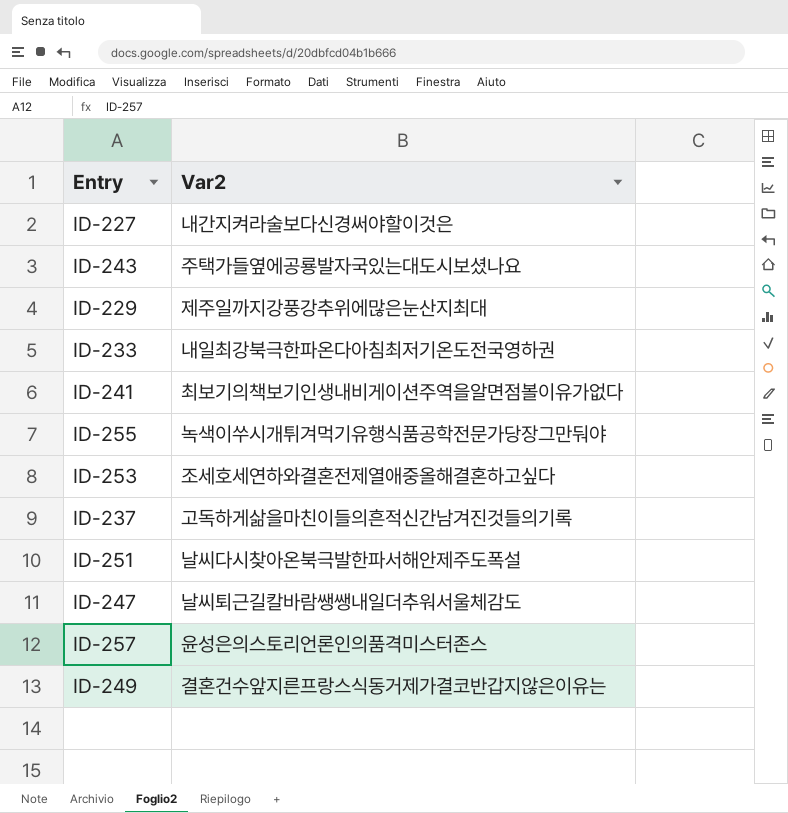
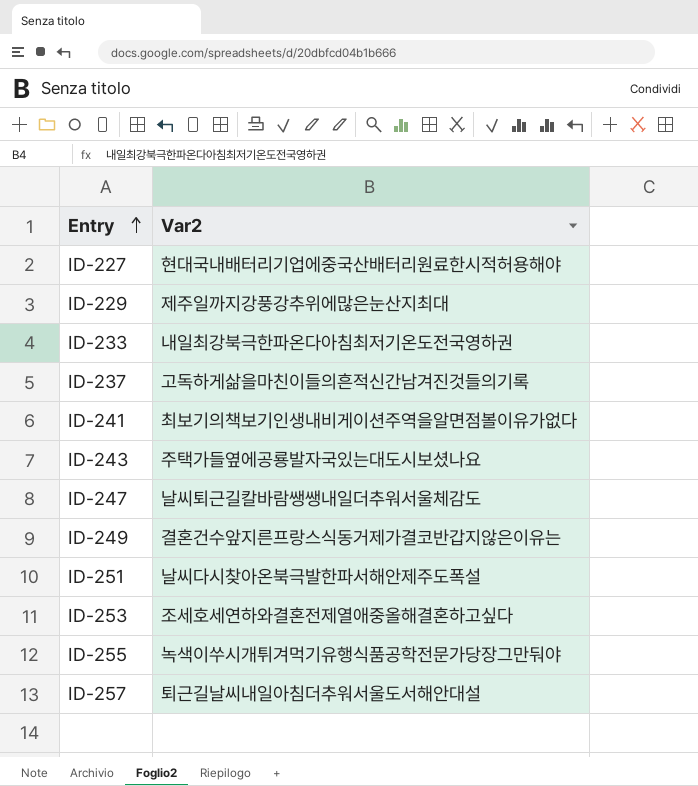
row order: none -> Entry ascending
ID-227 | Var2: 내간지켜라술보다신경써야할이것은 -> 현대국내배터리기업에중국산배터리원료한시적허용해야
ID-257 | Var2: 윤성은의스토리언론인의품격미스터존스 -> 퇴근길날씨내일아침더추워서울도서해안대설

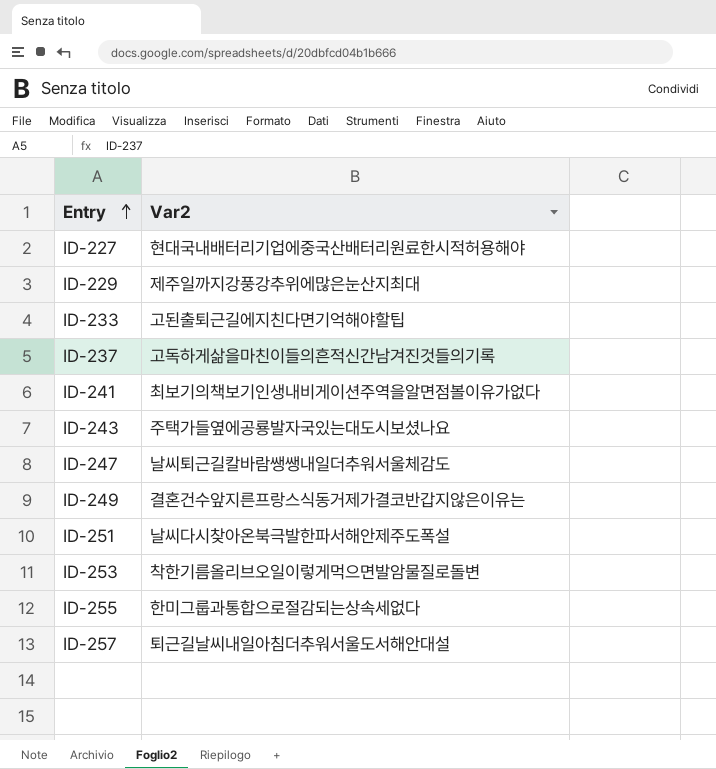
ID-233 | Var2: 내일최강북극한파온다아침최저기온도전국영하권 -> 고된출퇴근길에지친다면기억해야할팁
ID-253 | Var2: 조세호세연하와결혼전제열애중올해결혼하고싶다 -> 착한기름올리브오일이렇게먹으면발암물질로돌변
ID-255 | Var2: 녹색이쑤시개튀겨먹기유행식품공학전문가당장그만둬야 -> 한미그룹과통합으로절감되는상속세없다

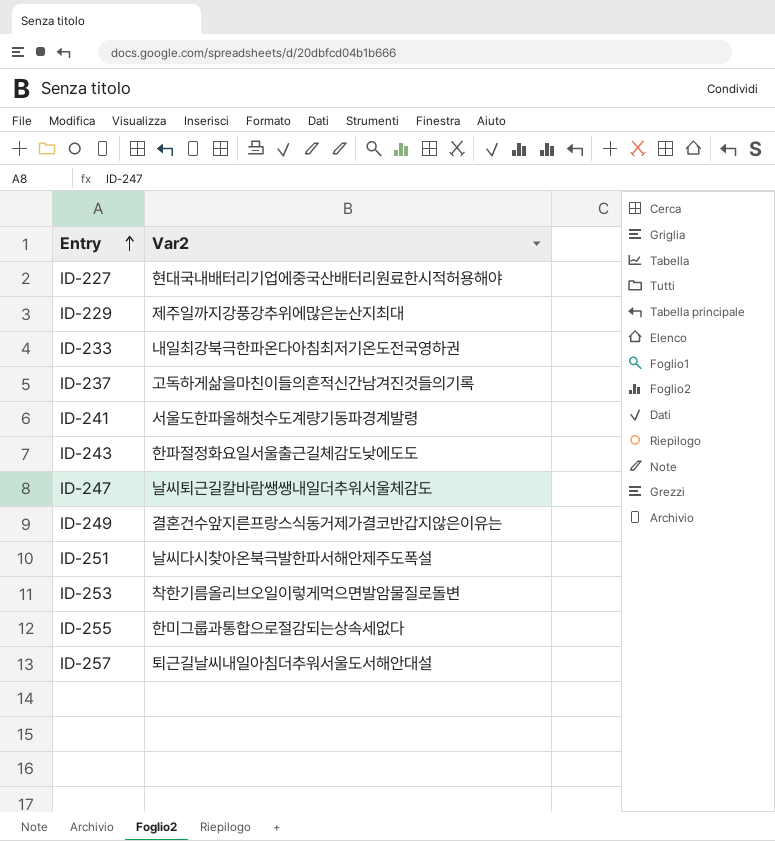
ID-233 | Var2: 고된출퇴근길에지친다면기억해야할팁 -> 내일최강북극한파온다아침최저기온도전국영하권
ID-241 | Var2: 최보기의책보기인생내비게이션주역을알면점볼이유가없다 -> 서울도한파올해첫수도계량기동파경계발령
ID-243 | Var2: 주택가들옆에공룡발자국있는대도시보셨나요 -> 한파절정화요일서울출근길체감도낮에도도

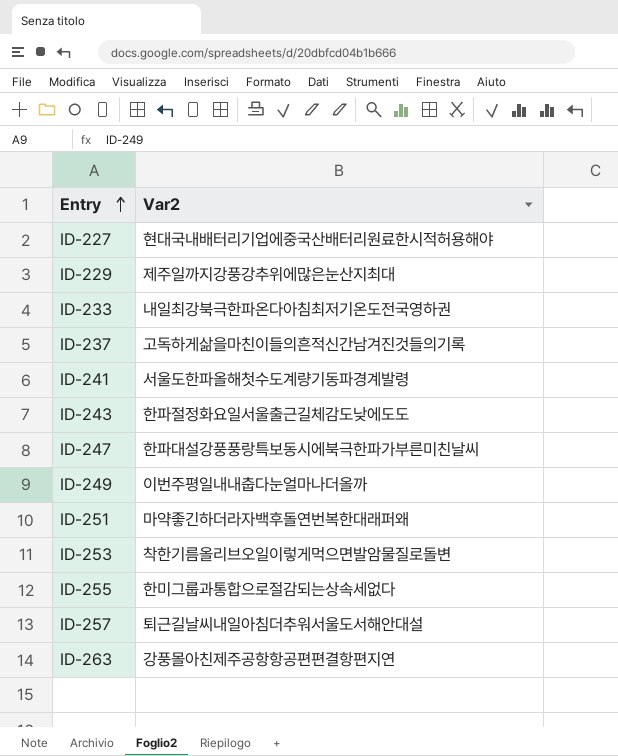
ID-247 | Var2: 날씨퇴근길칼바람쌩쌩내일더추워서울체감도 -> 한파대설강풍풍랑특보동시에북극한파가부른미친날씨
ID-249 | Var2: 결혼건수앞지른프랑스식동거제가결코반갑지않은이유는 -> 이번주평일내내춥다눈얼마나더올까
ID-251 | Var2: 날씨다시찾아온북극발한파서해안제주도폭설 -> 마약좋긴하더라자백후돌연번복한대래퍼왜
row ID-263: none -> 강풍몰아친제주공항항공편편결항편지연

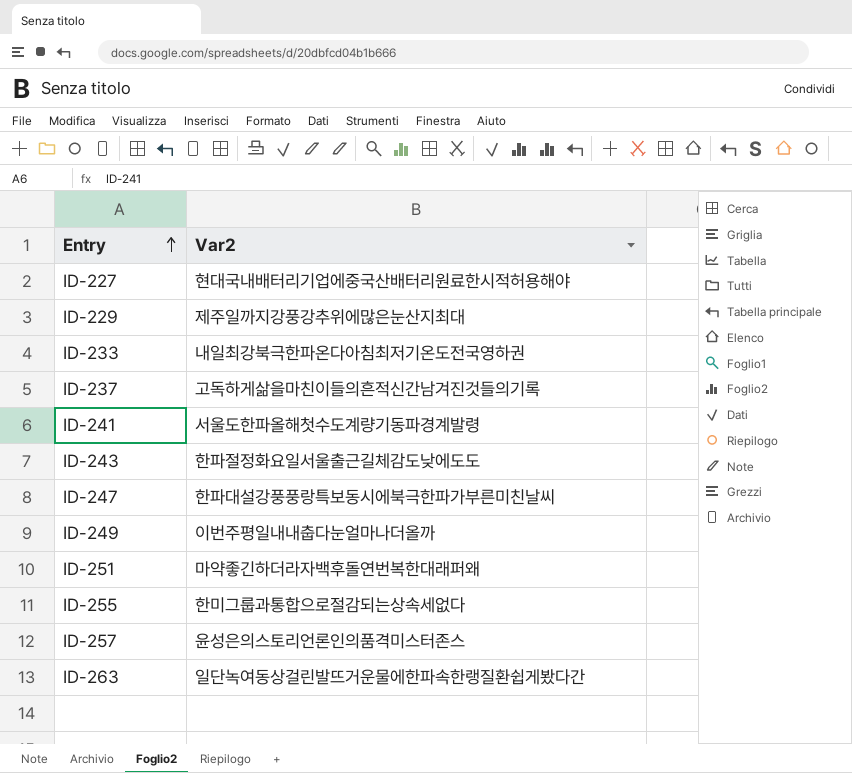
row ID-253: 착한기름올리브오일이렇게먹으면발암물질로돌변 -> none
ID-257 | Var2: 퇴근길날씨내일아침더추워서울도서해안대설 -> 윤성은의스토리언론인의품격미스터존스
ID-263 | Var2: 강풍몰아친제주공항항공편편결항편지연 -> 일단녹여동상걸린발뜨거운물에한파속한랭질환쉽게봤다간

